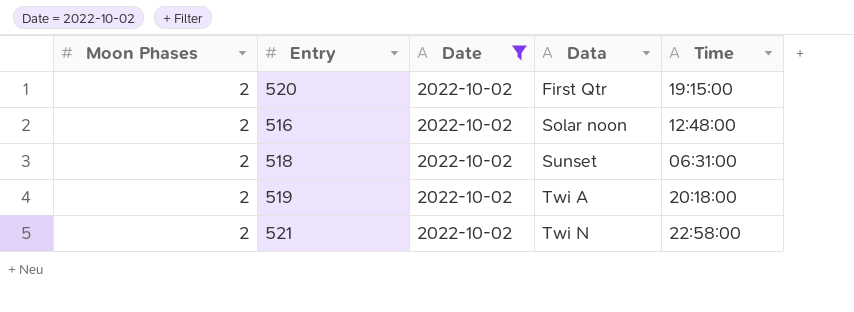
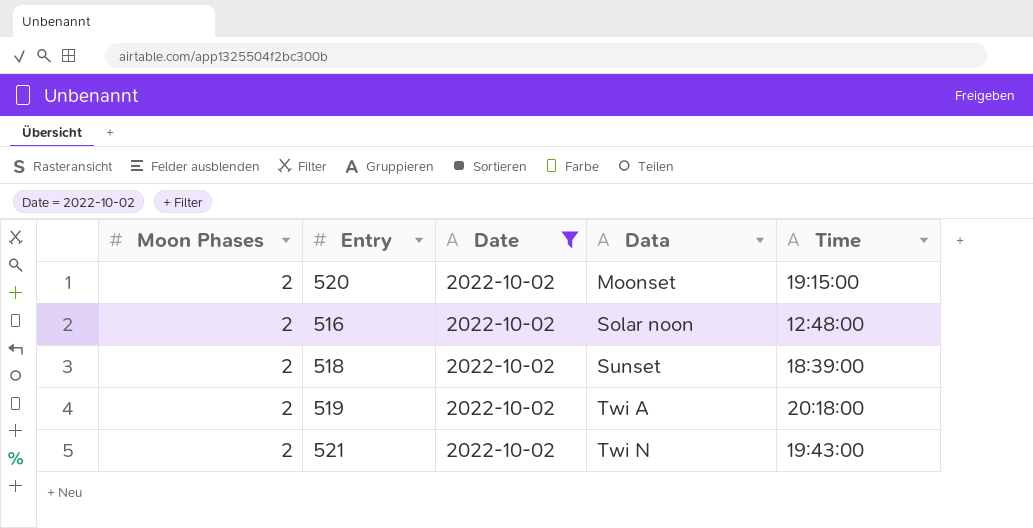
520 | Data: First Qtr -> Moonset
518 | Time: 06:31:00 -> 18:39:00
521 | Time: 22:58:00 -> 19:43:00

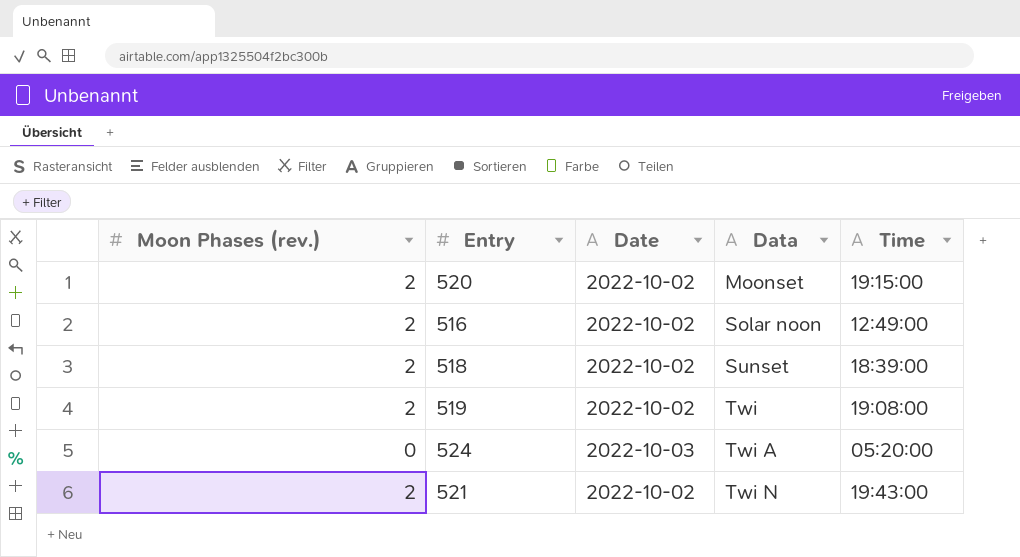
filter: Date = 2022-10-02 -> none
column name: Moon Phases -> Moon Phases (rev.)
516 | Time: 12:48:00 -> 12:49:00
519 | Data: Twi A -> Twi
519 | Time: 20:18:00 -> 19:08:00

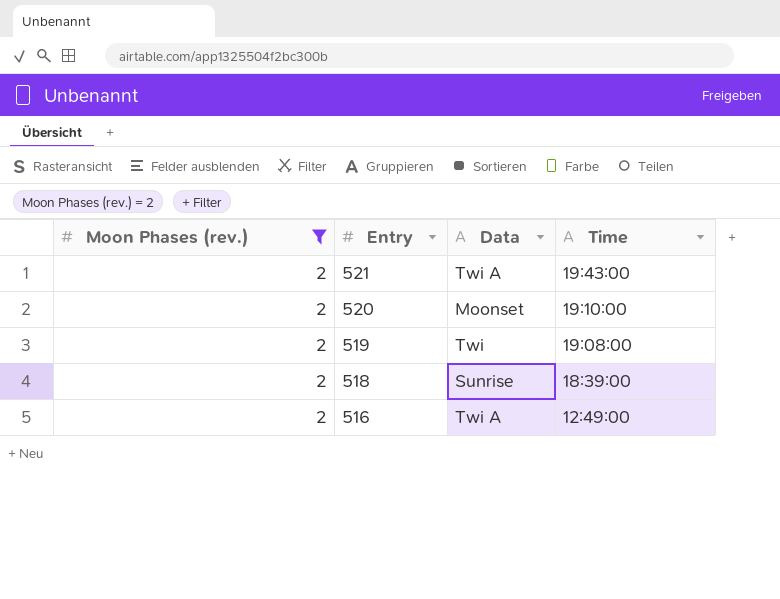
filter: none -> Moon Phases (rev.) = 2
row order: Data ascending -> Entry descending
column Date | position: 3 -> none
521 | Data: Twi N -> Twi A
520 | Time: 19:15:00 -> 19:10:00
518 | Data: Sunset -> Sunrise
516 | Data: Solar noon -> Twi A

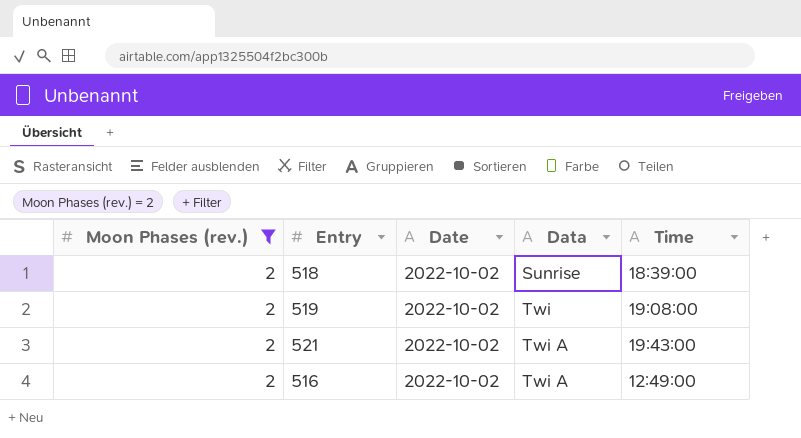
row order: Entry descending -> Data ascending
column Date | position: none -> 3
row 520: 2 | Moonset | 19:10:00 -> none

